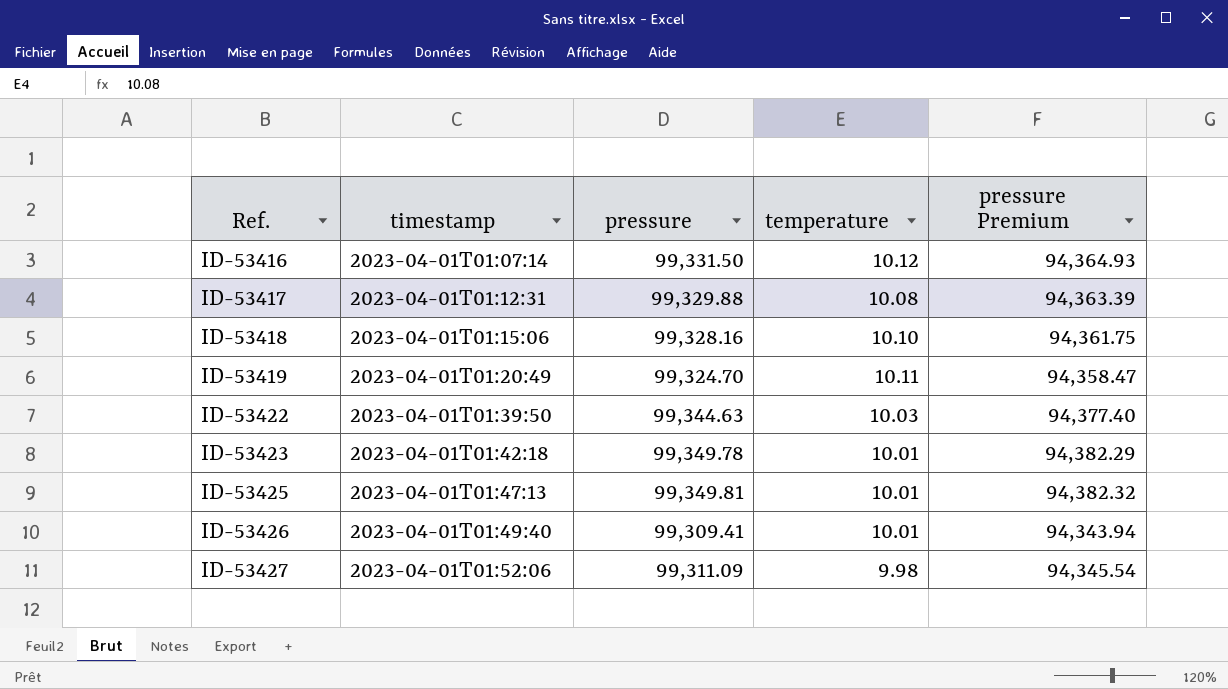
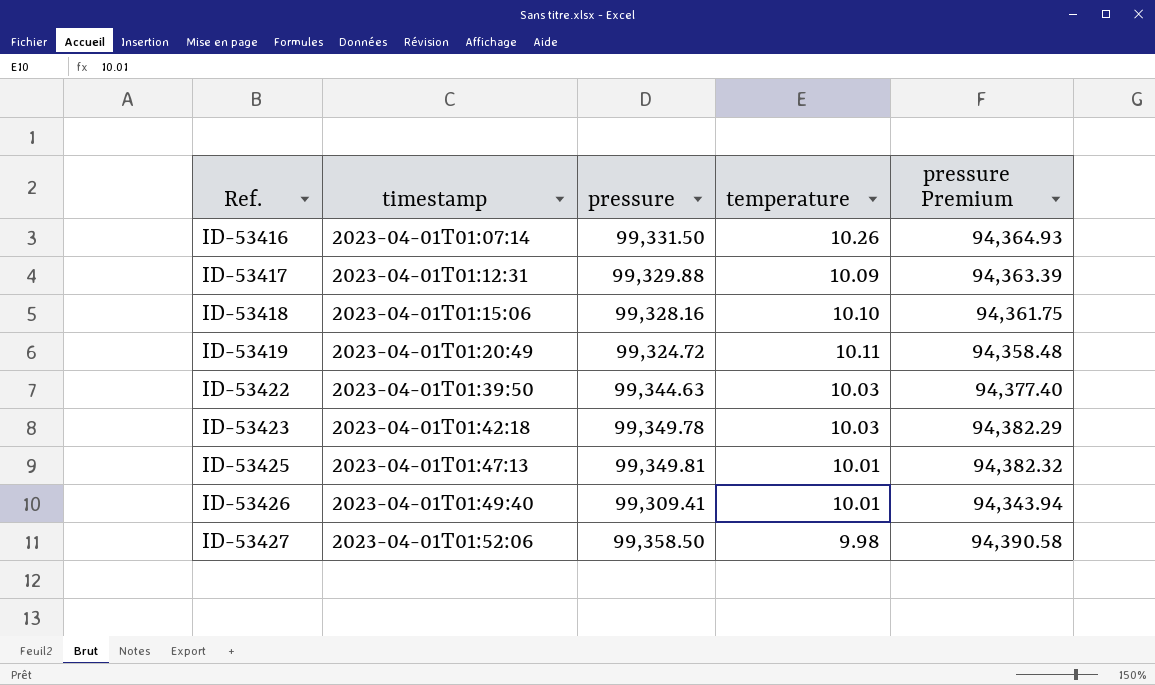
ID-53416 | temperature: 10.12 -> 10.26
ID-53417 | temperature: 10.08 -> 10.09
ID-53419 | pressure: 99,324.70 -> 99,324.72
ID-53419 | pressure Premium: 94,358.47 -> 94,358.48
ID-53423 | temperature: 10.01 -> 10.03
ID-53427 | pressure: 99,311.09 -> 99,358.50
ID-53427 | pressure Premium: 94,345.54 -> 94,390.58

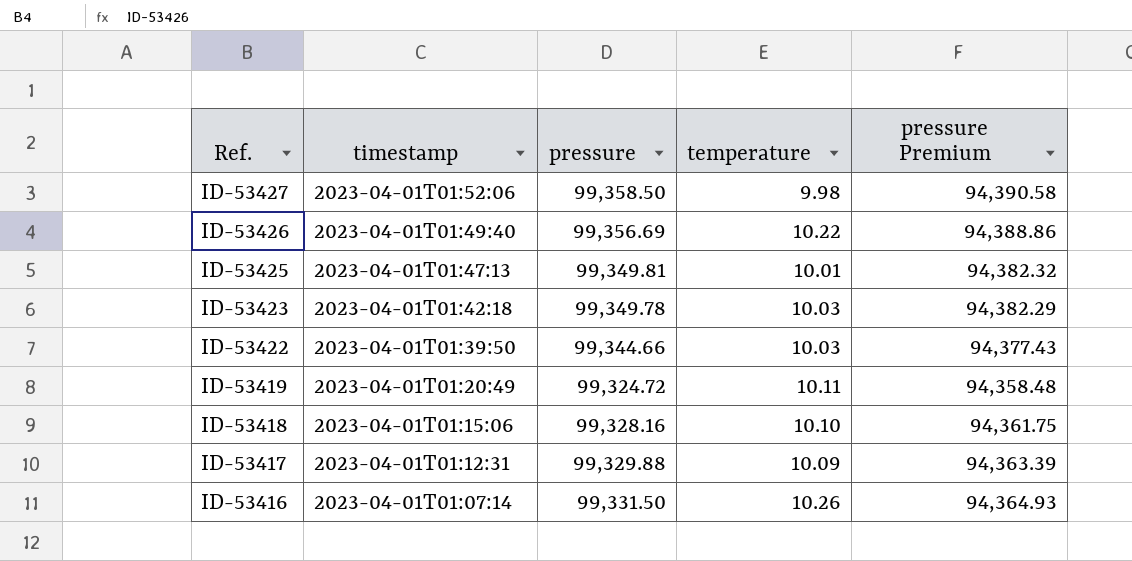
row order: Ref. ascending -> Ref. descending
ID-53426 | pressure: 99,309.41 -> 99,356.69
ID-53426 | temperature: 10.01 -> 10.22
ID-53426 | pressure Premium: 94,343.94 -> 94,388.86
ID-53422 | pressure: 99,344.63 -> 99,344.66
ID-53422 | pressure Premium: 94,377.40 -> 94,377.43

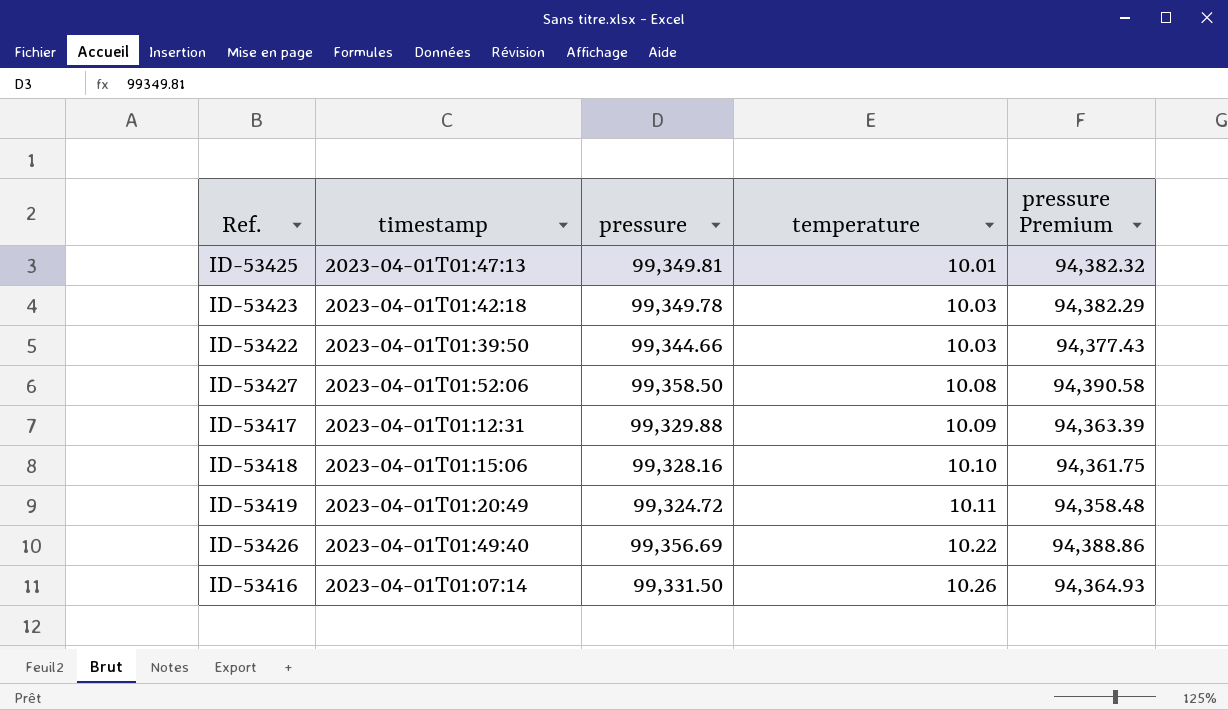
row order: Ref. descending -> temperature ascending
ID-53427 | temperature: 9.98 -> 10.08

